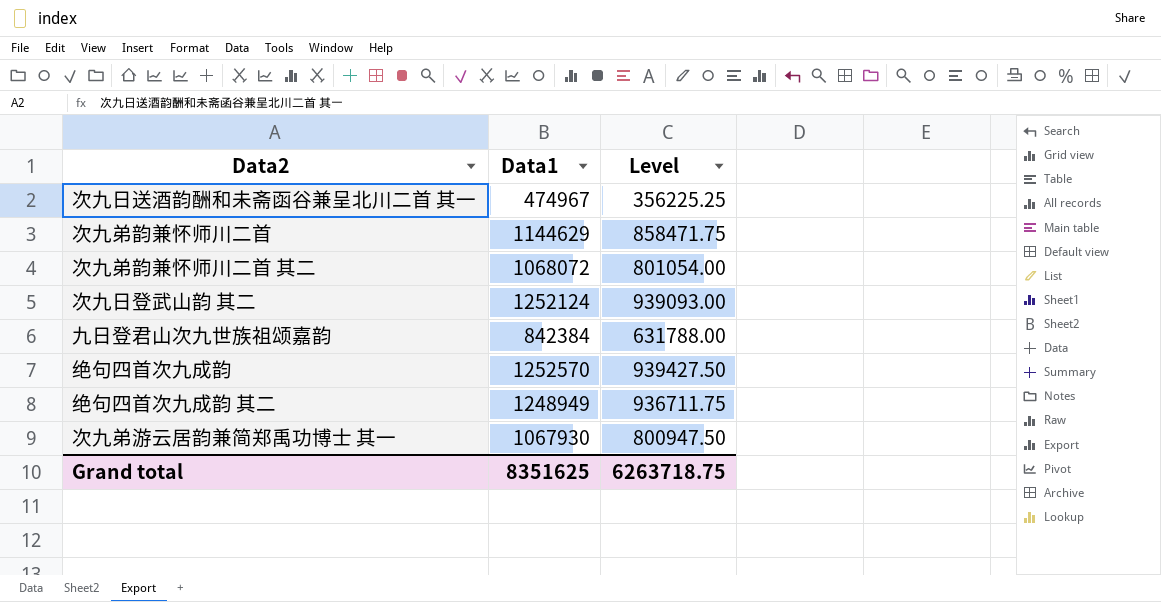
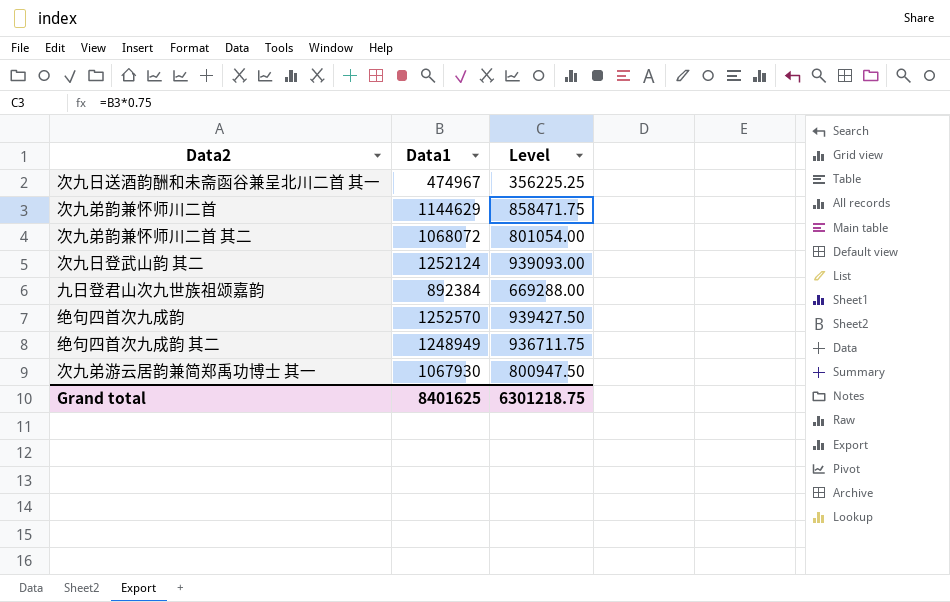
九日登君山次九世族祖颂嘉韵 | Data1: 842384 -> 892384
九日登君山次九世族祖颂嘉韵 | Level: 631788.00 -> 669288.00
Grand total | Data1: 8351625 -> 8401625
Grand total | Level: 6263718.75 -> 6301218.75

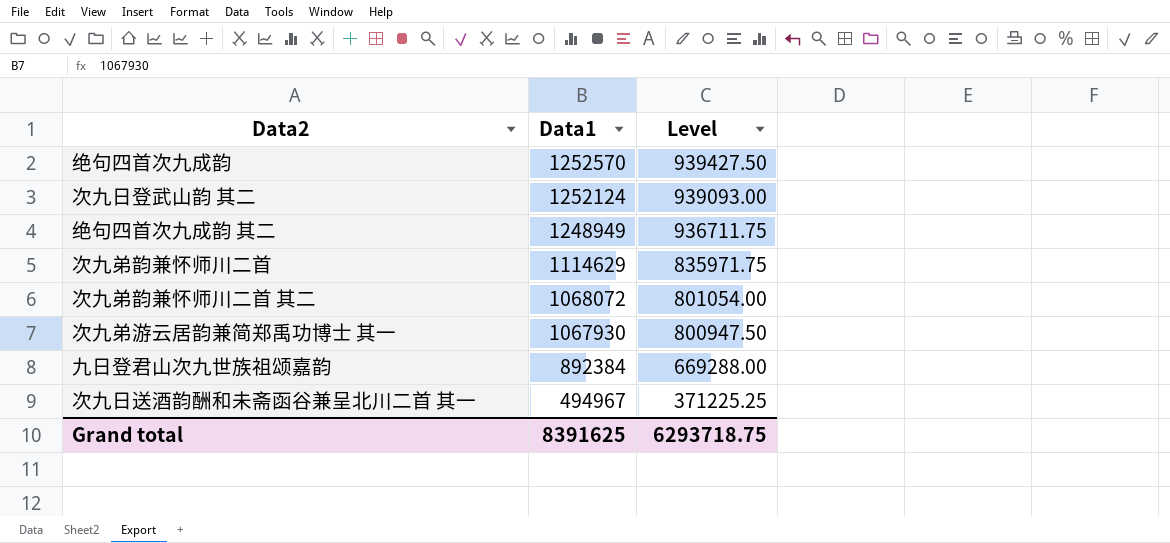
row order: none -> Data1 descending
次九弟韵兼怀师川二首 | Data1: 1144629 -> 1114629
次九弟韵兼怀师川二首 | Level: 858471.75 -> 835971.75
次九日送酒韵酬和未斋函谷兼呈北川二首 其一 | Data1: 474967 -> 494967
次九日送酒韵酬和未斋函谷兼呈北川二首 其一 | Level: 356225.25 -> 371225.25
Grand total | Data1: 8401625 -> 8391625
Grand total | Level: 6301218.75 -> 6293718.75

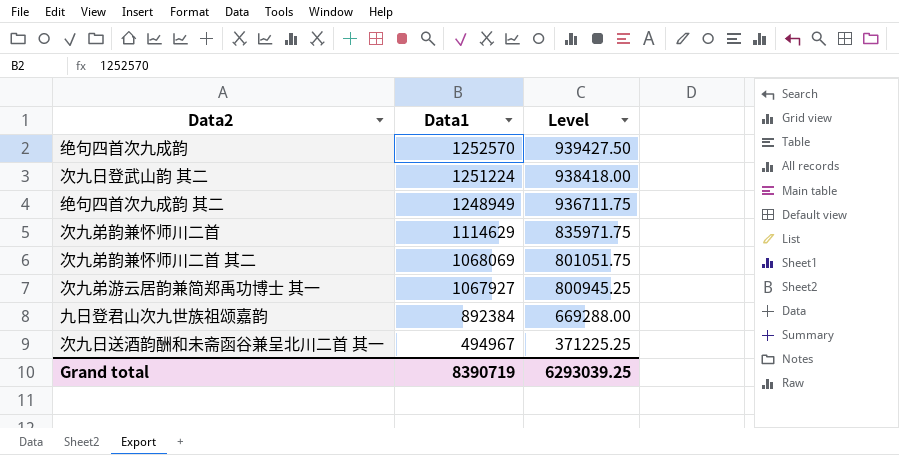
次九日登武山韵 其二 | Data1: 1252124 -> 1251224
次九日登武山韵 其二 | Level: 939093.00 -> 938418.00
次九弟韵兼怀师川二首 其二 | Data1: 1068072 -> 1068069
次九弟韵兼怀师川二首 其二 | Level: 801054.00 -> 801051.75
次九弟游云居韵兼简郑禹功博士 其一 | Data1: 1067930 -> 1067927
次九弟游云居韵兼简郑禹功博士 其一 | Level: 800947.50 -> 800945.25
Grand total | Data1: 8391625 -> 8390719
Grand total | Level: 6293718.75 -> 6293039.25

